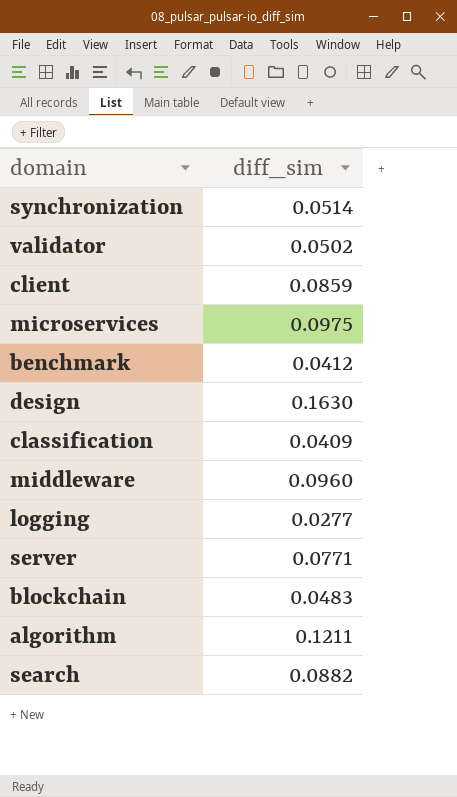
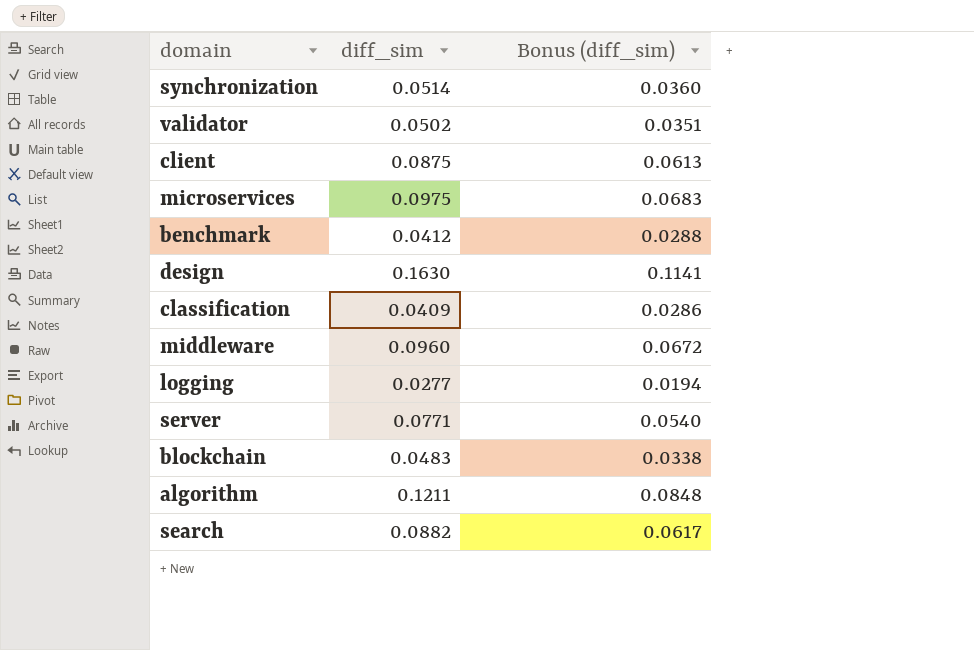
column Bonus (diff_sim) | formula: none -> [diff_sim] * 0.7
client | diff_sim: 0.0859 -> 0.0875

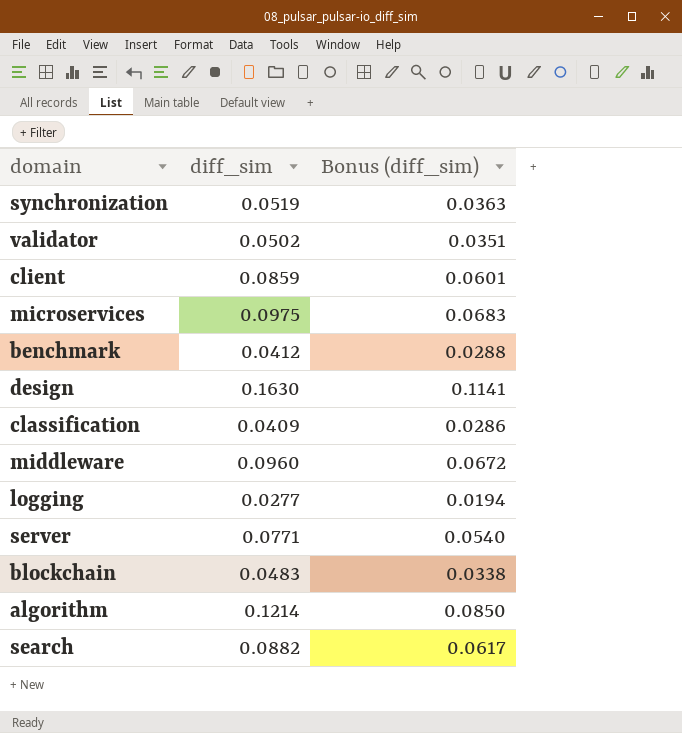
synchronization | diff_sim: 0.0514 -> 0.0519
synchronization | Bonus (diff_sim): 0.0360 -> 0.0363
client | diff_sim: 0.0875 -> 0.0859
client | Bonus (diff_sim): 0.0613 -> 0.0601
algorithm | diff_sim: 0.1211 -> 0.1214
algorithm | Bonus (diff_sim): 0.0848 -> 0.0850

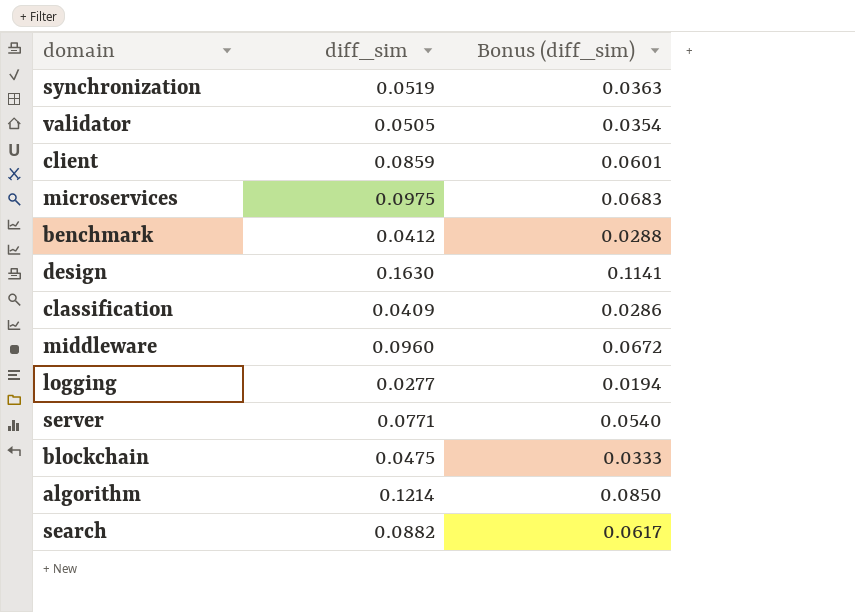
validator | diff_sim: 0.0502 -> 0.0505
validator | Bonus (diff_sim): 0.0351 -> 0.0354
blockchain | diff_sim: 0.0483 -> 0.0475
blockchain | Bonus (diff_sim): 0.0338 -> 0.0333

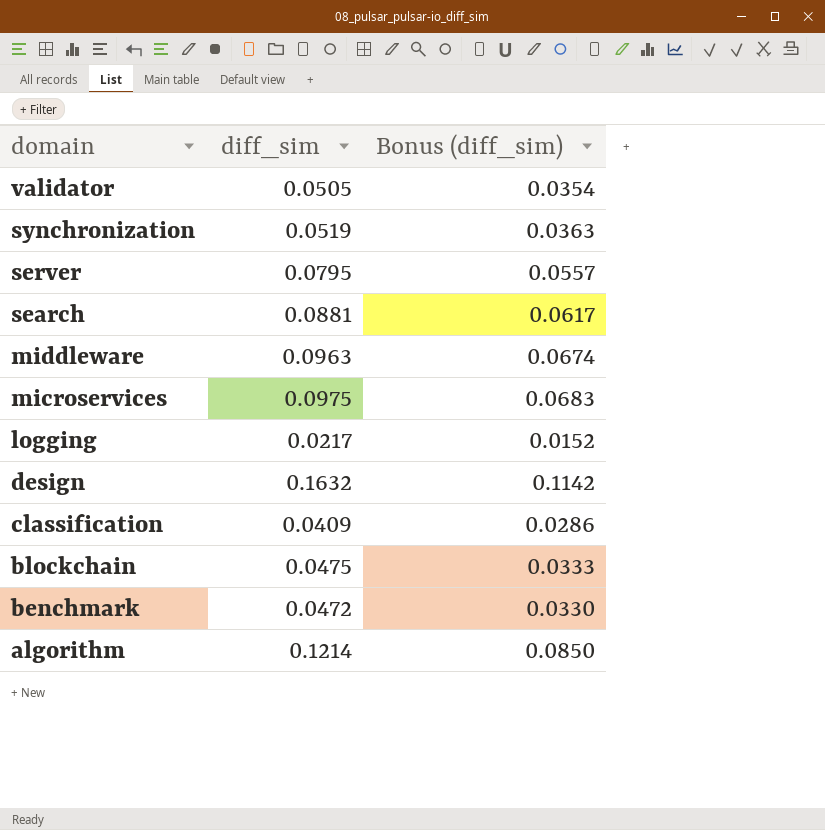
row order: none -> domain descending
row client: 0.0859 | 0.0601 -> none
server | diff_sim: 0.0771 -> 0.0795
server | Bonus (diff_sim): 0.0540 -> 0.0557
search | diff_sim: 0.0882 -> 0.0881
middleware | diff_sim: 0.0960 -> 0.0963
middleware | Bonus (diff_sim): 0.0672 -> 0.0674
logging | diff_sim: 0.0277 -> 0.0217
logging | Bonus (diff_sim): 0.0194 -> 0.0152
design | diff_sim: 0.1630 -> 0.1632
design | Bonus (diff_sim): 0.1141 -> 0.1142
benchmark | diff_sim: 0.0412 -> 0.0472
benchmark | Bonus (diff_sim): 0.0288 -> 0.0330

